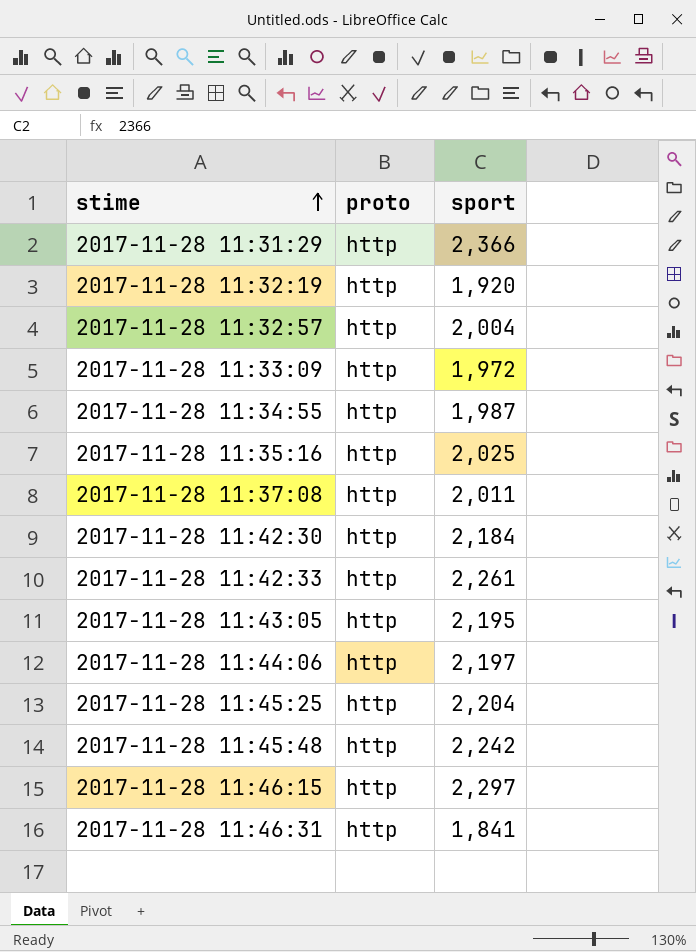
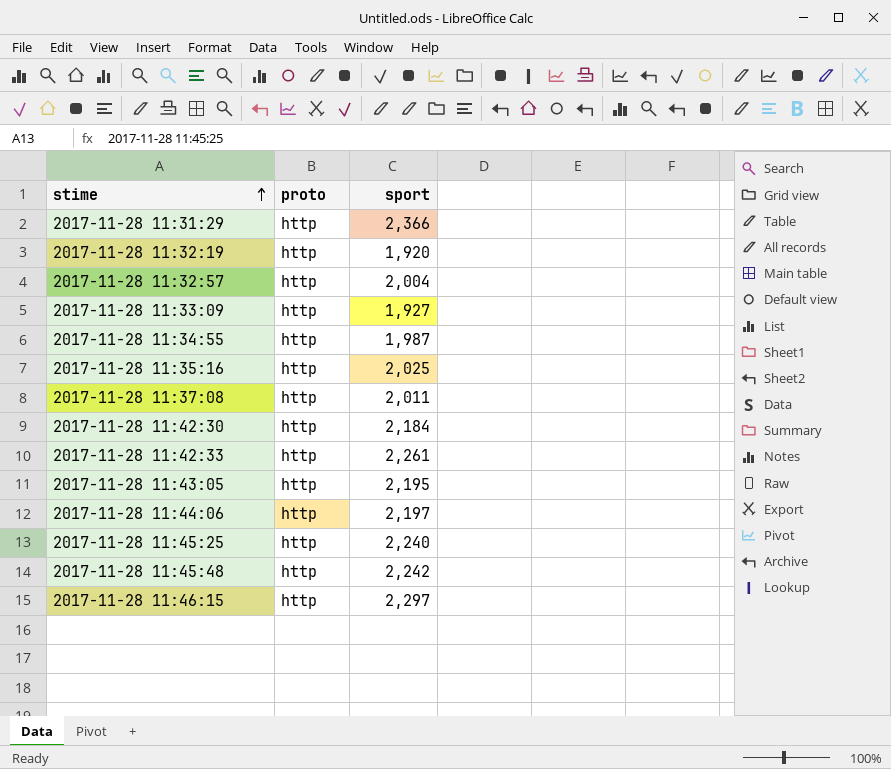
row 2017-11-28 11:46:31: http | 1,841 -> none
2017-11-28 11:33:09 | sport: 1,972 -> 1,927
2017-11-28 11:45:25 | sport: 2,204 -> 2,240

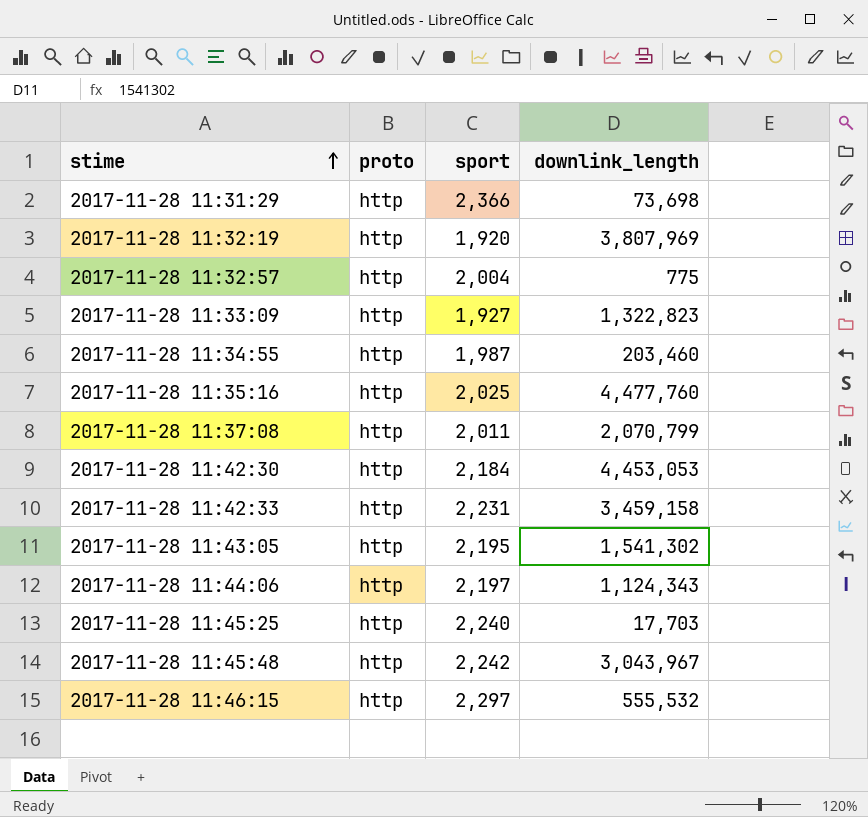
column downlink_length | position: none -> 4
2017-11-28 11:42:33 | sport: 2,261 -> 2,231

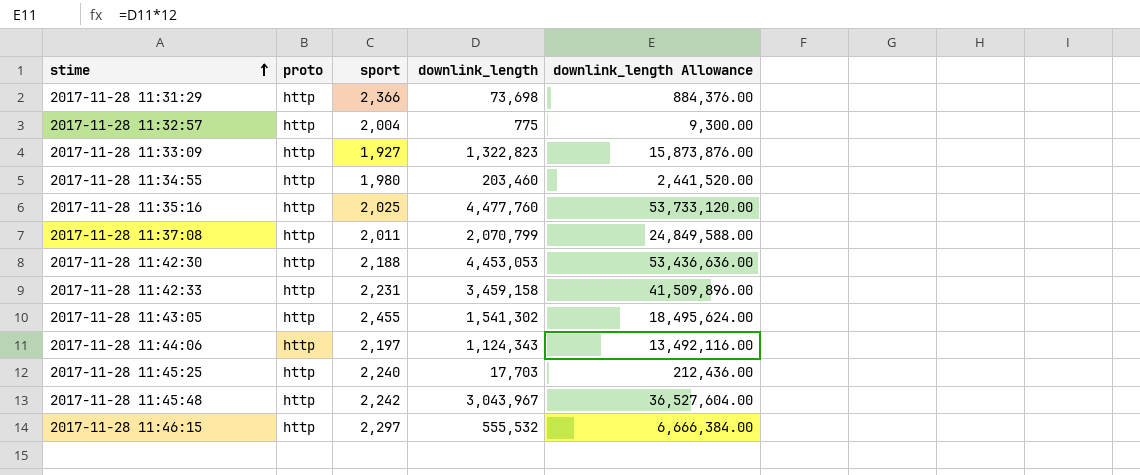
column downlink_length Allowance | formula: none -> [downlink_length] * 12
row 2017-11-28 11:32:19: http | 1,920 | 3,807,969 -> none
2017-11-28 11:34:55 | sport: 1,987 -> 1,980
2017-11-28 11:42:30 | sport: 2,184 -> 2,188
2017-11-28 11:43:05 | sport: 2,195 -> 2,455

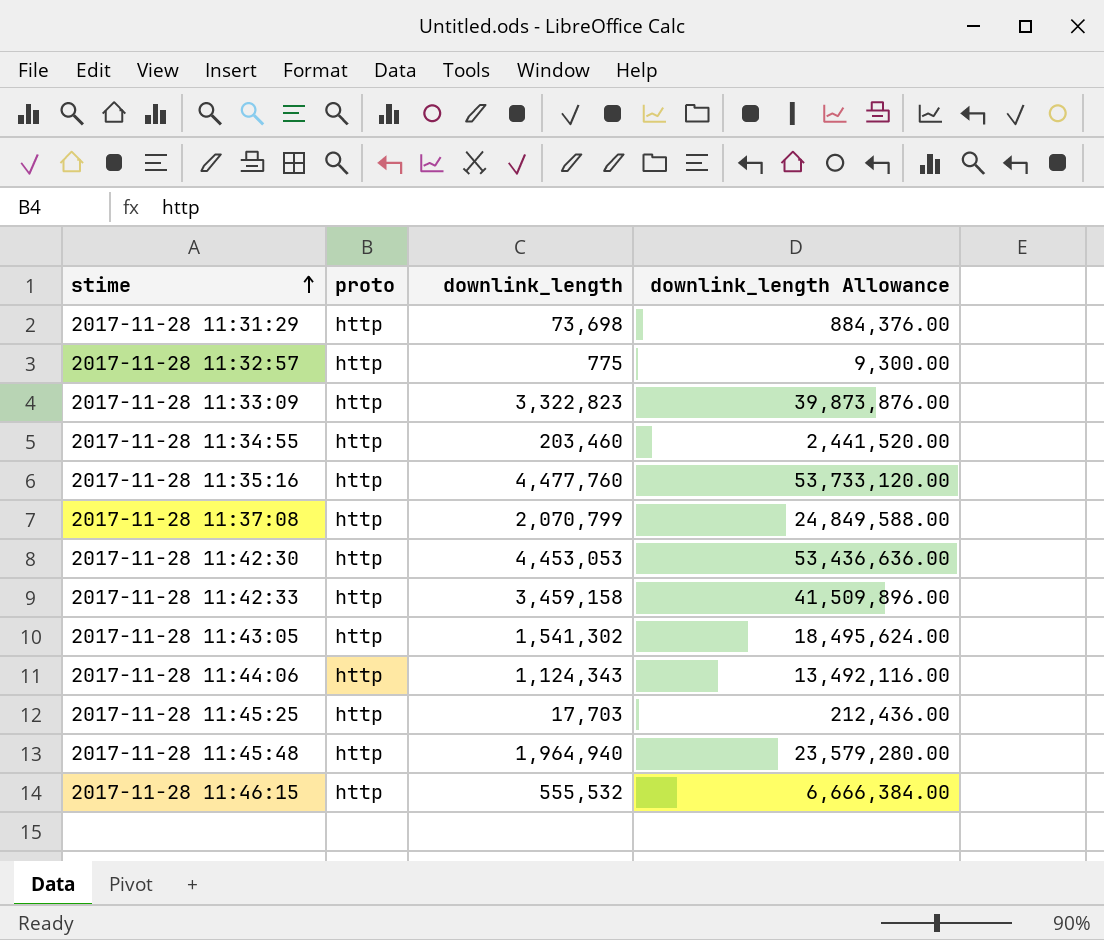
column sport | position: 3 -> none
2017-11-28 11:33:09 | downlink_length: 1,322,823 -> 3,322,823
2017-11-28 11:33:09 | downlink_length Allowance: 15,873,876.00 -> 39,873,876.00
2017-11-28 11:45:48 | downlink_length: 3,043,967 -> 1,964,940
2017-11-28 11:45:48 | downlink_length Allowance: 36,527,604.00 -> 23,579,280.00

